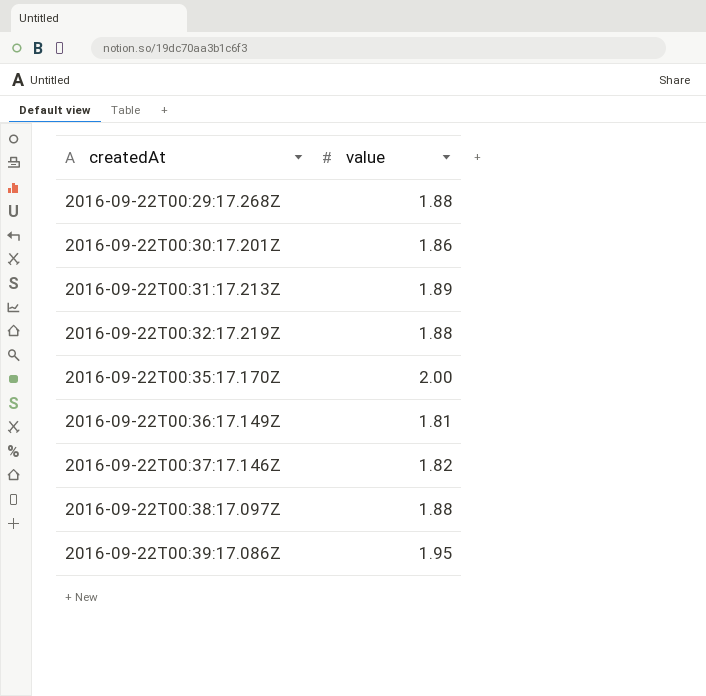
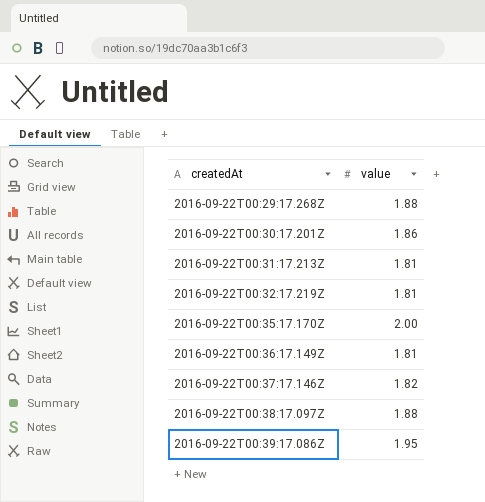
2016-09-22T00:31:17.213Z | value: 1.89 -> 1.81
2016-09-22T00:32:17.219Z | value: 1.88 -> 1.81

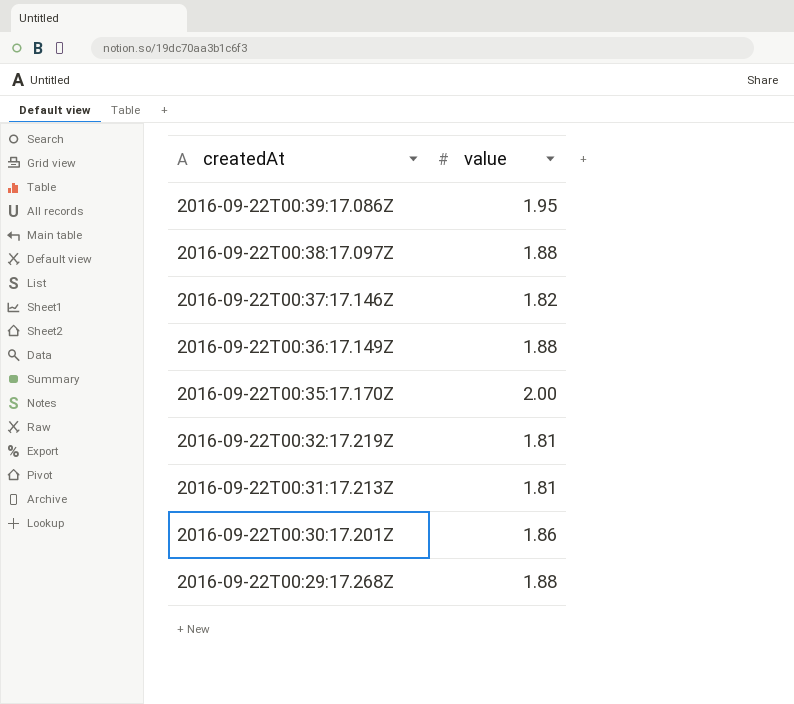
row order: createdAt ascending -> createdAt descending
2016-09-22T00:36:17.149Z | value: 1.81 -> 1.88

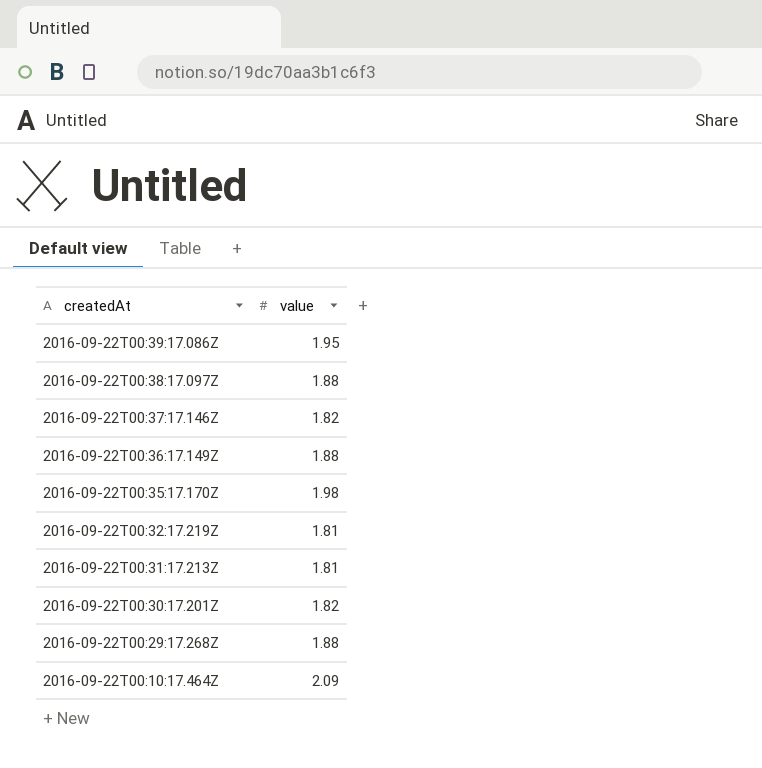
2016-09-22T00:35:17.170Z | value: 2.00 -> 1.98
2016-09-22T00:30:17.201Z | value: 1.86 -> 1.82
row 2016-09-22T00:10:17.464Z: none -> 2.09

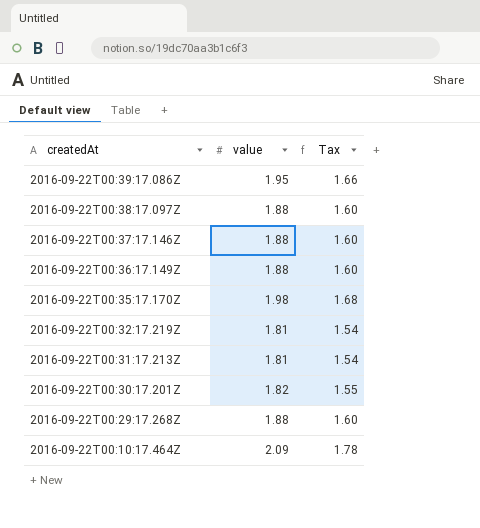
column Tax | formula: none -> [value] * 0.85
2016-09-22T00:37:17.146Z | value: 1.82 -> 1.88

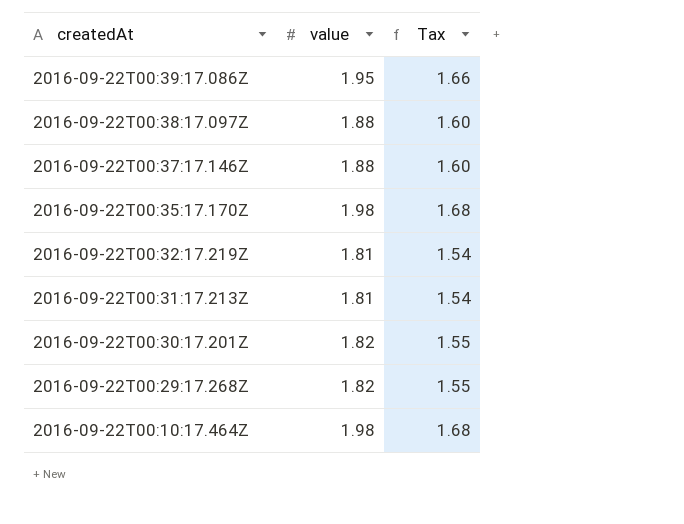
row 2016-09-22T00:36:17.149Z: 1.88 | 1.60 -> none
2016-09-22T00:29:17.268Z | value: 1.88 -> 1.82
2016-09-22T00:29:17.268Z | Tax: 1.60 -> 1.55
2016-09-22T00:10:17.464Z | value: 2.09 -> 1.98
2016-09-22T00:10:17.464Z | Tax: 1.78 -> 1.68

